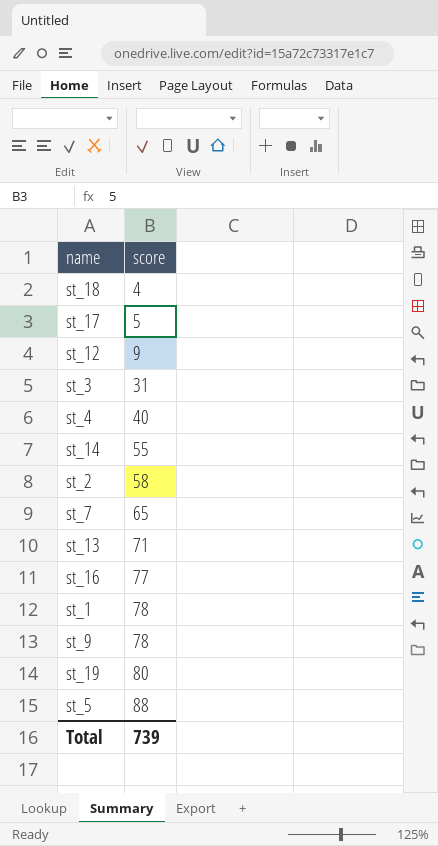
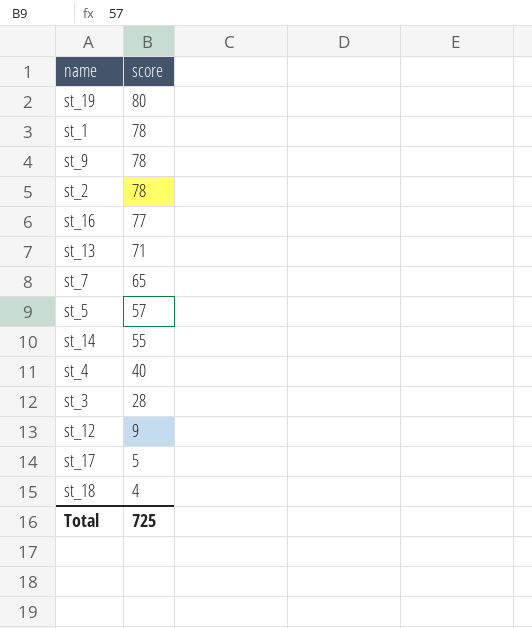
row order: score ascending -> score descending
st_2 | score: 58 -> 78
st_5 | score: 88 -> 57
st_3 | score: 31 -> 28
Total | score: 739 -> 725

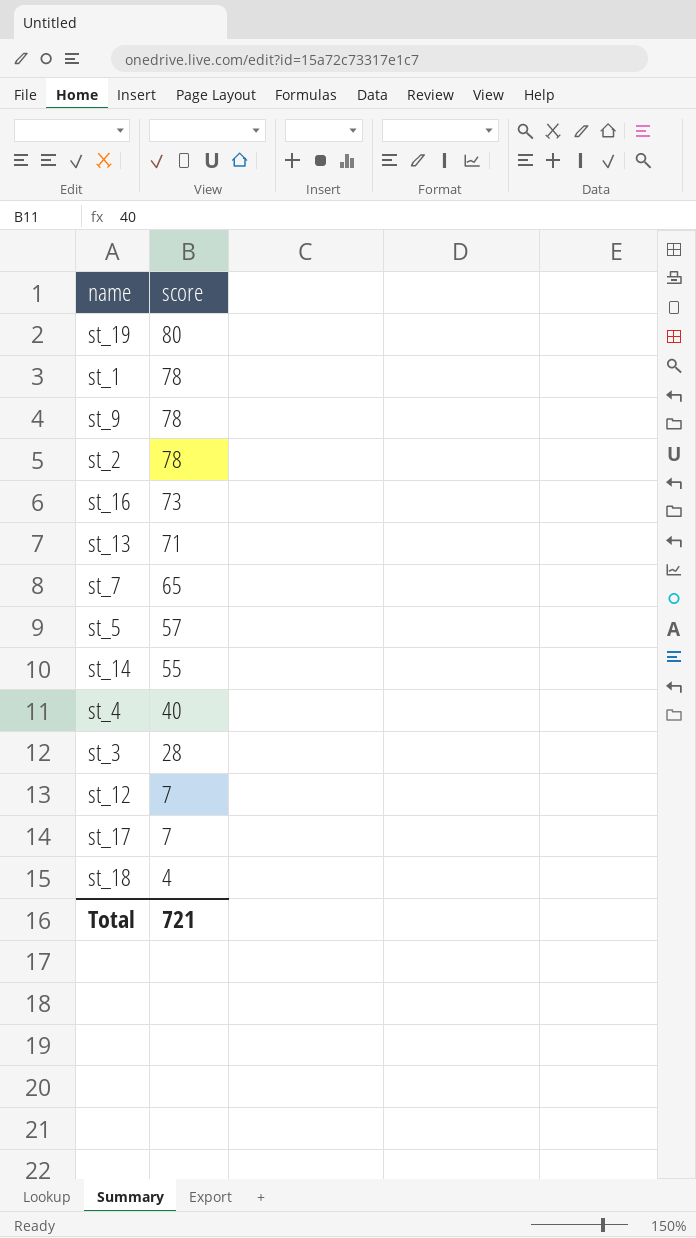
st_16 | score: 77 -> 73
st_12 | score: 9 -> 7
st_17 | score: 5 -> 7
Total | score: 725 -> 721

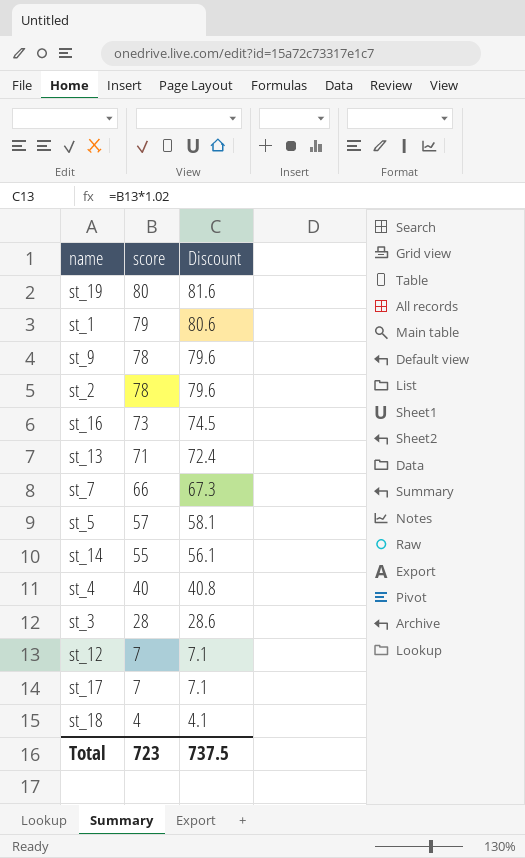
column Discount | formula: none -> [score] * 1.02
st_1 | score: 78 -> 79
st_7 | score: 65 -> 66
Total | score: 721 -> 723

